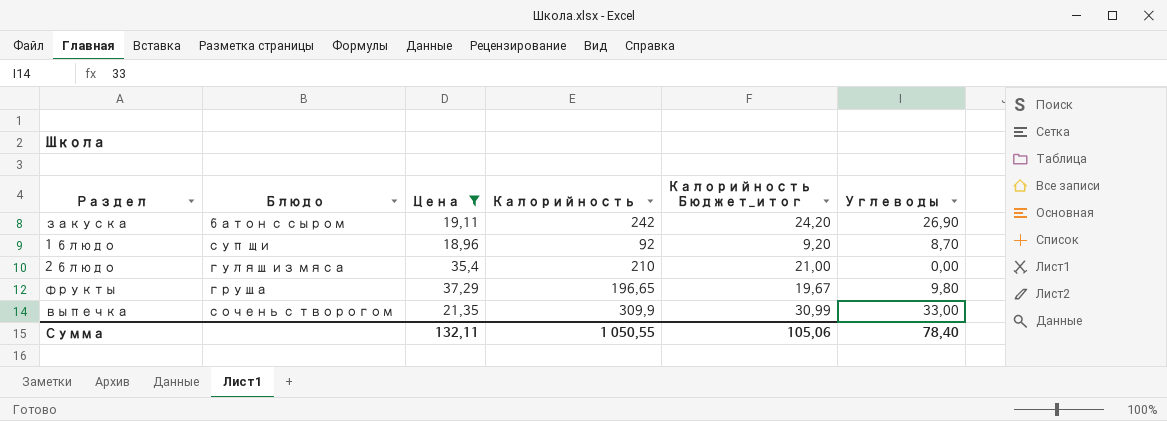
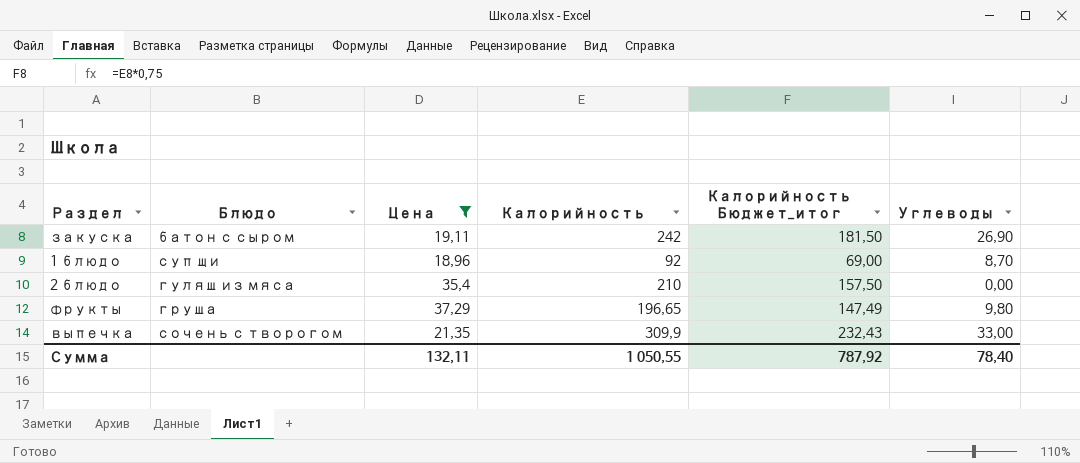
column Калорийность Бюджет_итог | formula: [Калорийность] * 0,1 -> [Калорийность] * 0,75
Сумма | Калорийность Бюджет_итог: 105,06 -> 787,92

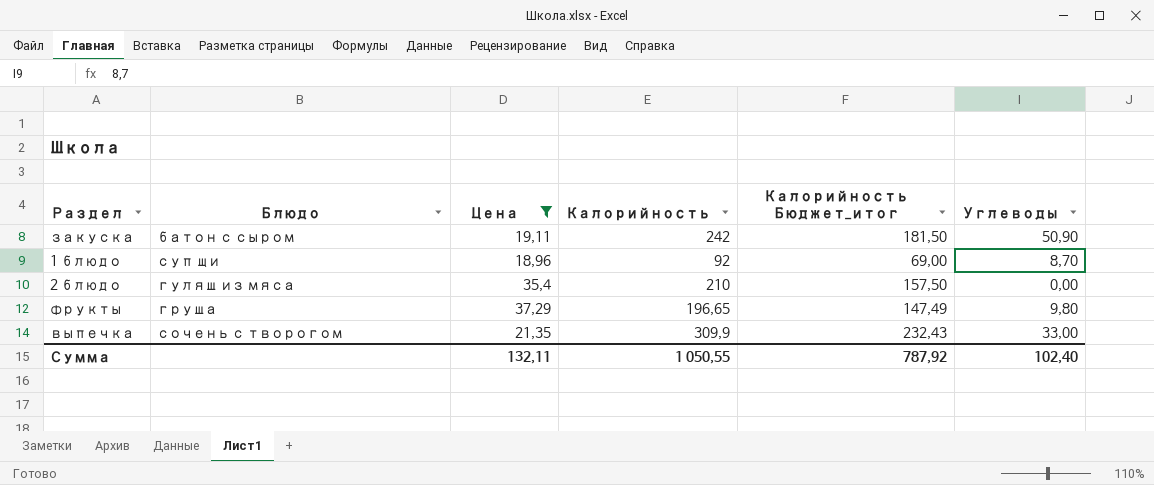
закуска | Углеводы: 26,90 -> 50,90
Сумма | Углеводы: 78,40 -> 102,40

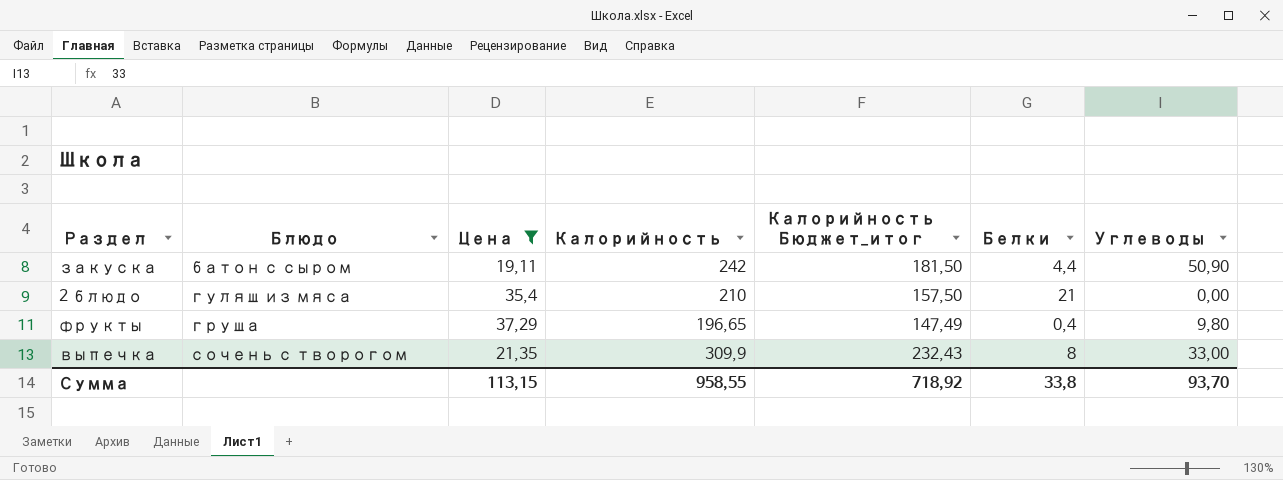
column Белки | position: none -> 6
row 1 блюдо: суп щи | 18,96 | 92 | 69,00 | 8,70 -> none
Сумма | Цена: 132,11 -> 113,15
Сумма | Калорийность: 1 050,55 -> 958,55
Сумма | Калорийность Бюджет_итог: 787,92 -> 718,92
Сумма | Углеводы: 102,40 -> 93,70

